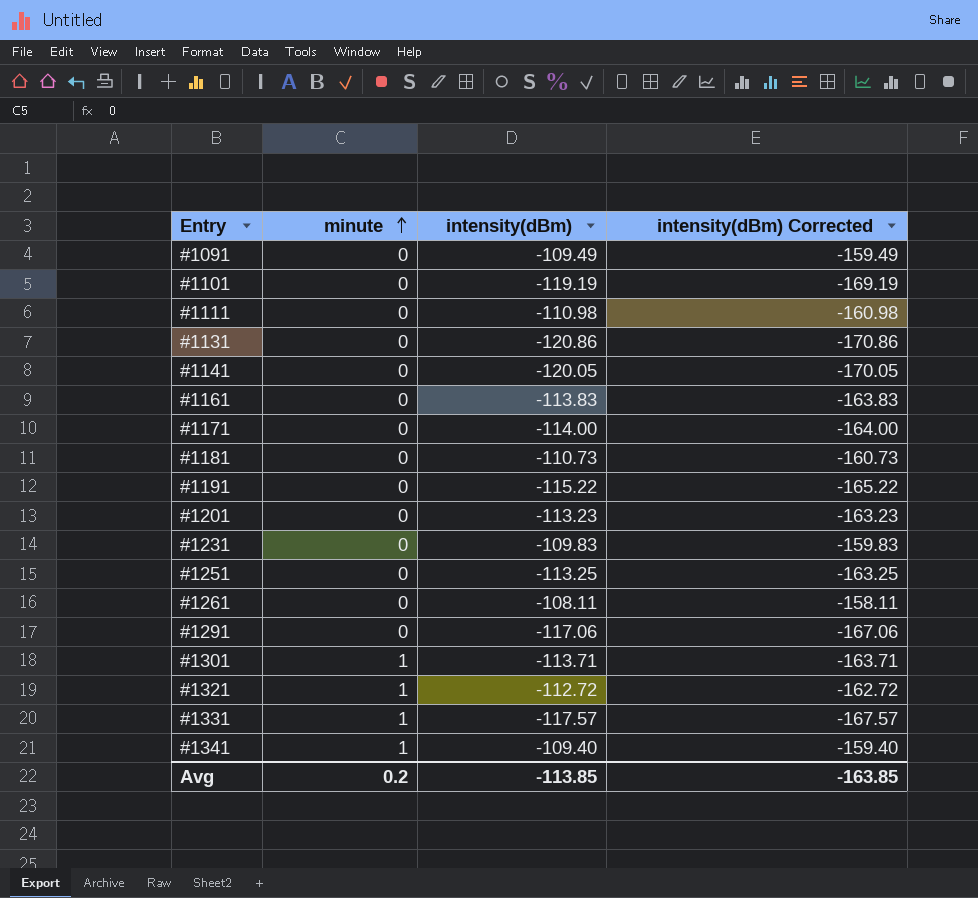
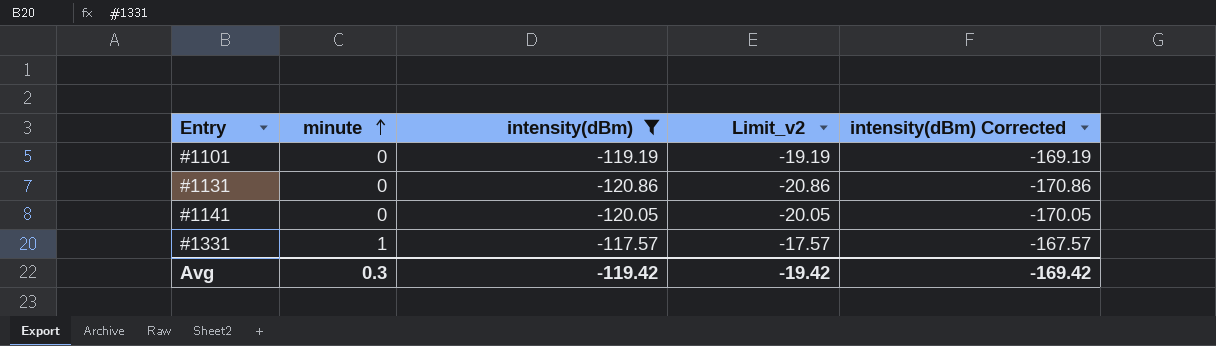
filter: none -> intensity(dBm) <= -117.57
column Limit_v2 | formula: none -> [intensity(dBm)] + 100
Avg | minute: 0.2 -> 0.3
Avg | intensity(dBm): -113.85 -> -119.42
Avg | intensity(dBm) Corrected: -163.85 -> -169.42

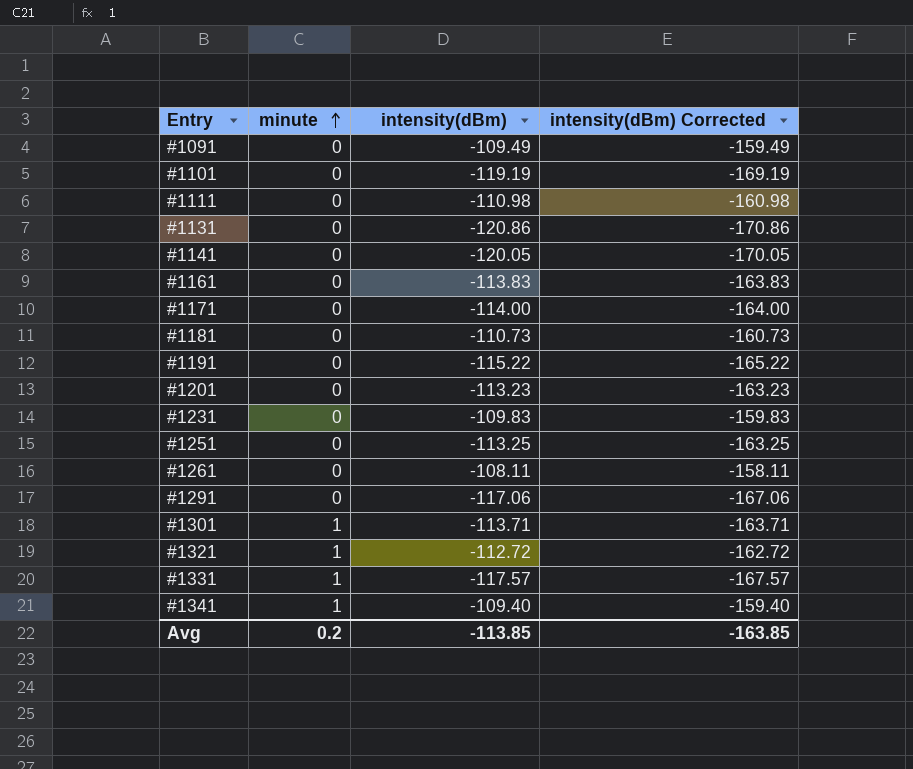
filter: intensity(dBm) <= -117.57 -> none
column Limit_v2 | formula: [intensity(dBm)] + 100 -> none
Avg | minute: 0.3 -> 0.2
Avg | intensity(dBm): -119.42 -> -113.85
Avg | intensity(dBm) Corrected: -169.42 -> -163.85

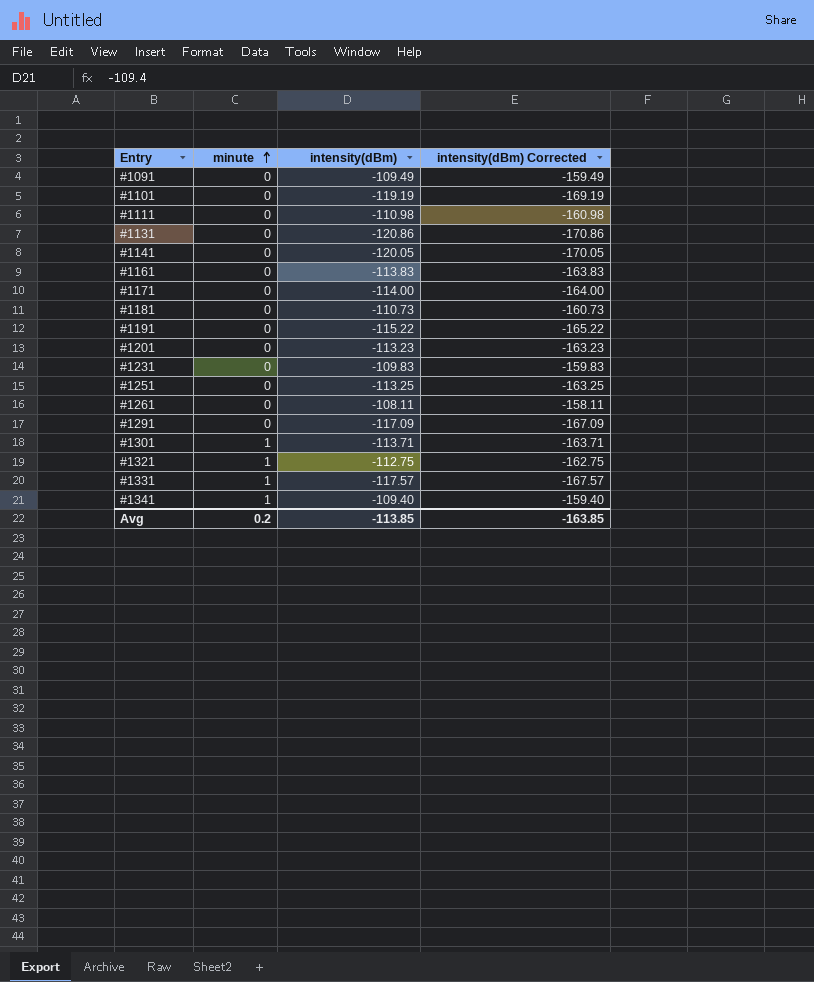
#1291 | intensity(dBm): -117.06 -> -117.09
#1291 | intensity(dBm) Corrected: -167.06 -> -167.09
#1321 | intensity(dBm): -112.72 -> -112.75
#1321 | intensity(dBm) Corrected: -162.72 -> -162.75

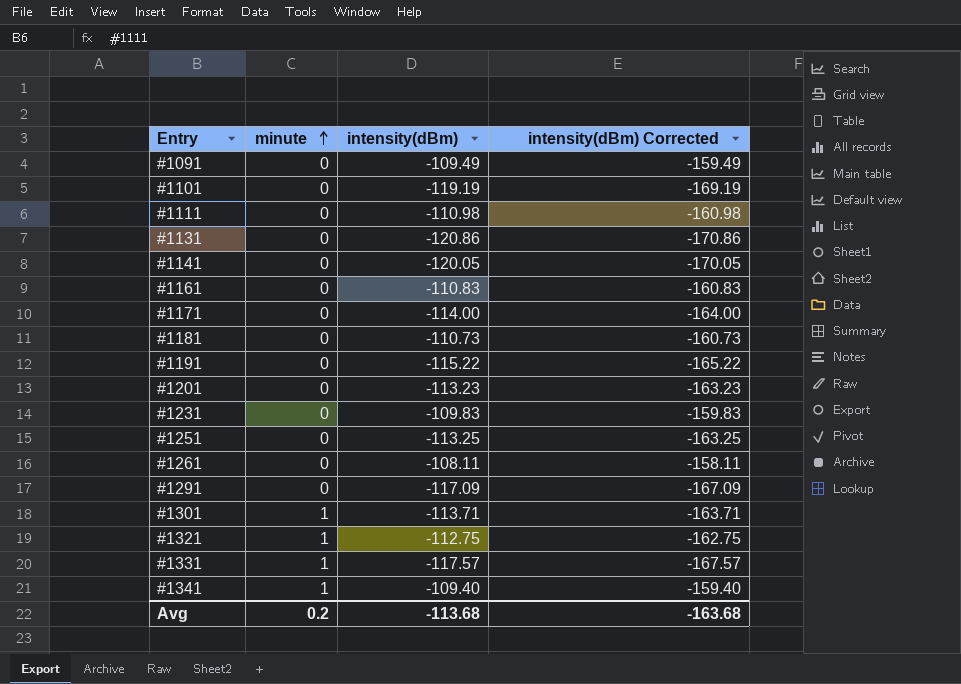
#1161 | intensity(dBm): -113.83 -> -110.83
#1161 | intensity(dBm) Corrected: -163.83 -> -160.83
Avg | intensity(dBm): -113.85 -> -113.68
Avg | intensity(dBm) Corrected: -163.85 -> -163.68

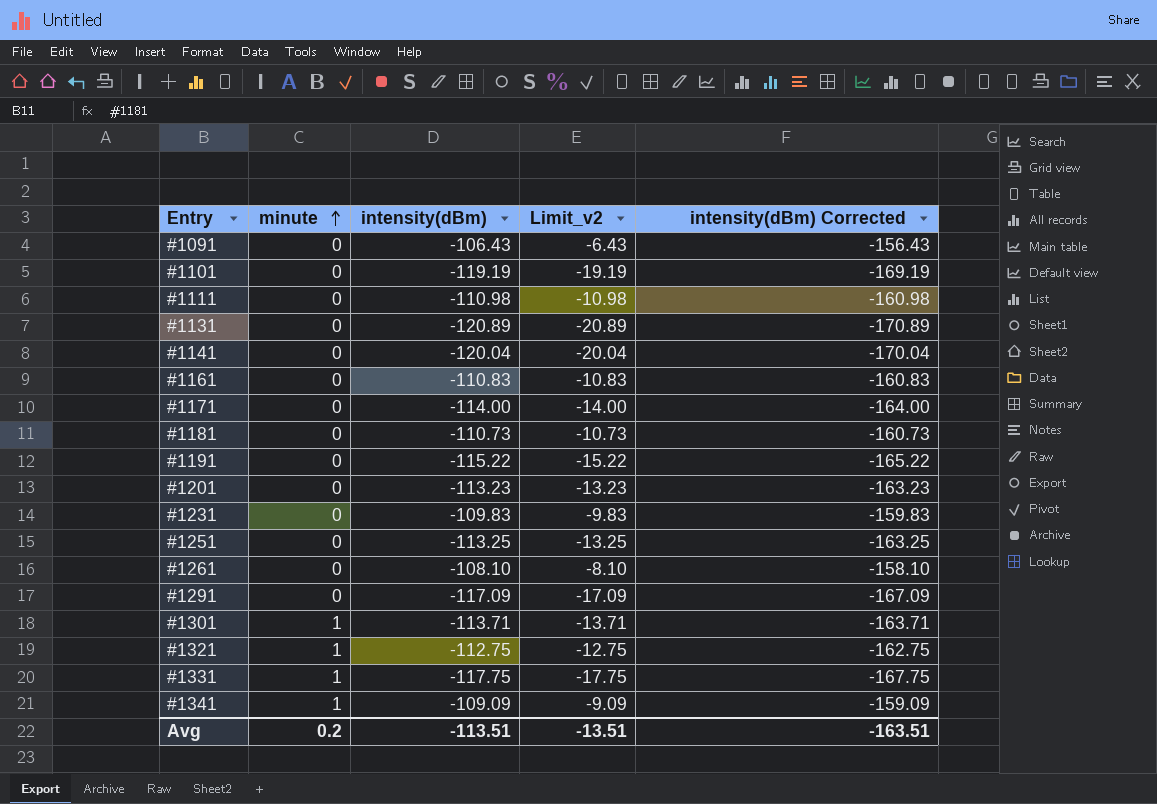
column Limit_v2 | formula: none -> [intensity(dBm)] + 100
#1091 | intensity(dBm): -109.49 -> -106.43
#1091 | intensity(dBm) Corrected: -159.49 -> -156.43
#1131 | intensity(dBm): -120.86 -> -120.89
#1131 | intensity(dBm) Corrected: -170.86 -> -170.89
#1141 | intensity(dBm): -120.05 -> -120.04
#1141 | intensity(dBm) Corrected: -170.05 -> -170.04
#1261 | intensity(dBm): -108.11 -> -108.10
#1261 | intensity(dBm) Corrected: -158.11 -> -158.10
#1331 | intensity(dBm): -117.57 -> -117.75
#1331 | intensity(dBm) Corrected: -167.57 -> -167.75
#1341 | intensity(dBm): -109.40 -> -109.09
#1341 | intensity(dBm) Corrected: -159.40 -> -159.09
Avg | intensity(dBm): -113.68 -> -113.51
Avg | intensity(dBm) Corrected: -163.68 -> -163.51

